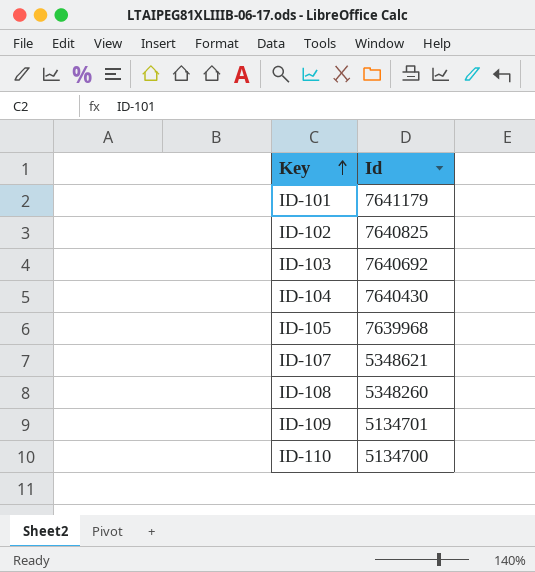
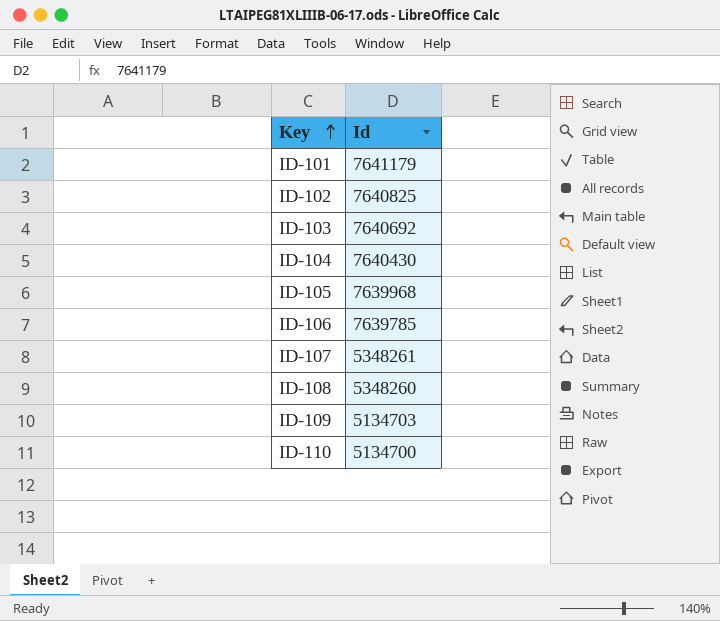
row ID-106: none -> 7639785
ID-107 | Id: 5348621 -> 5348261
ID-109 | Id: 5134701 -> 5134703

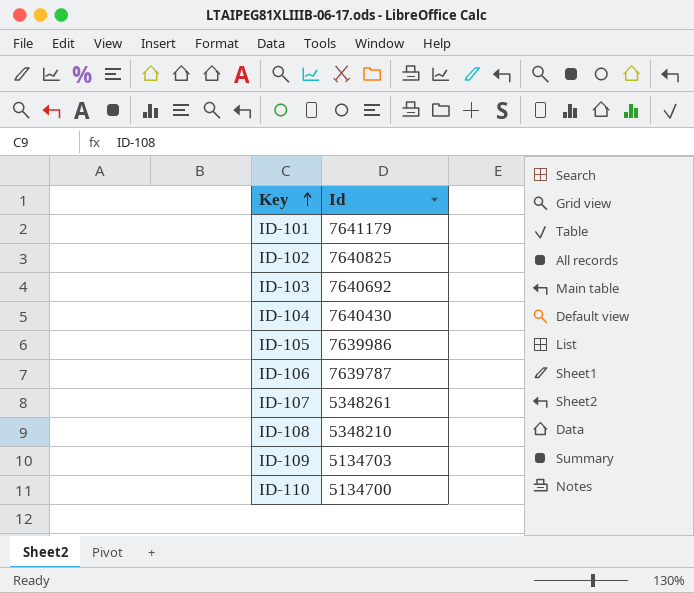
ID-105 | Id: 7639968 -> 7639986
ID-106 | Id: 7639785 -> 7639787
ID-108 | Id: 5348260 -> 5348210

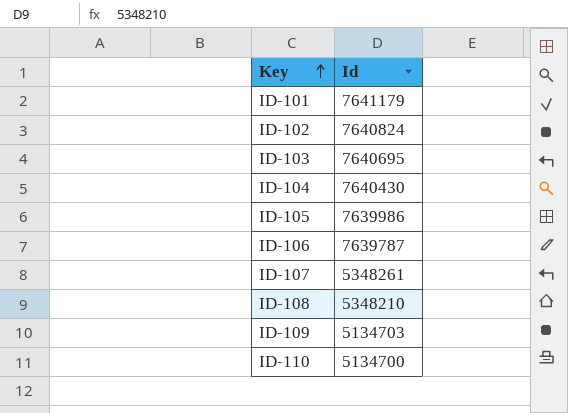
ID-102 | Id: 7640825 -> 7640824
ID-103 | Id: 7640692 -> 7640695

